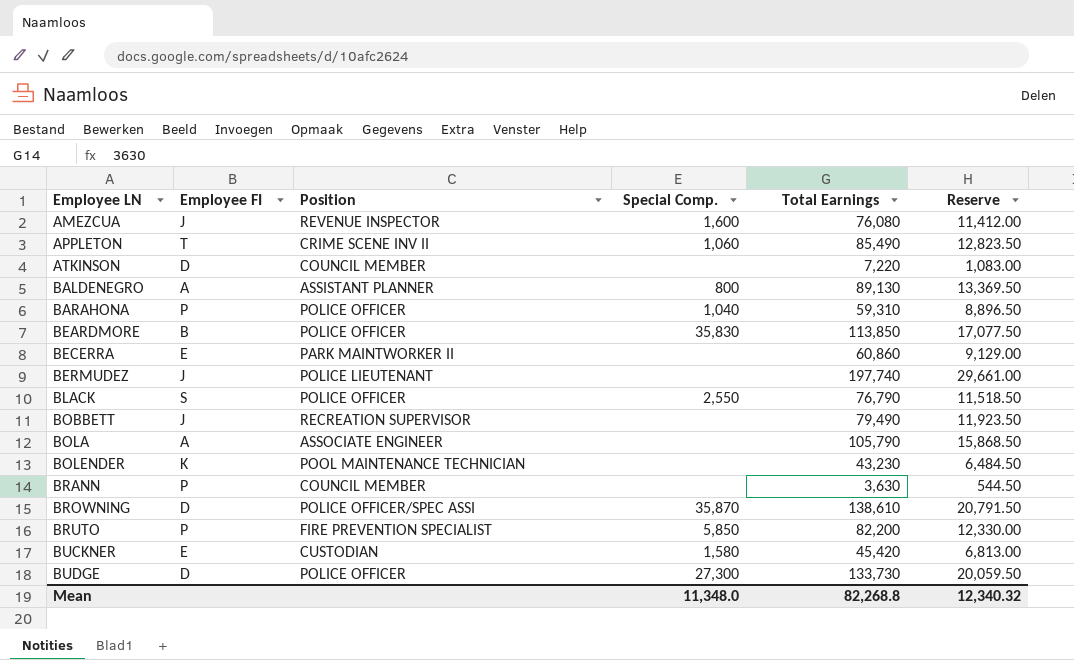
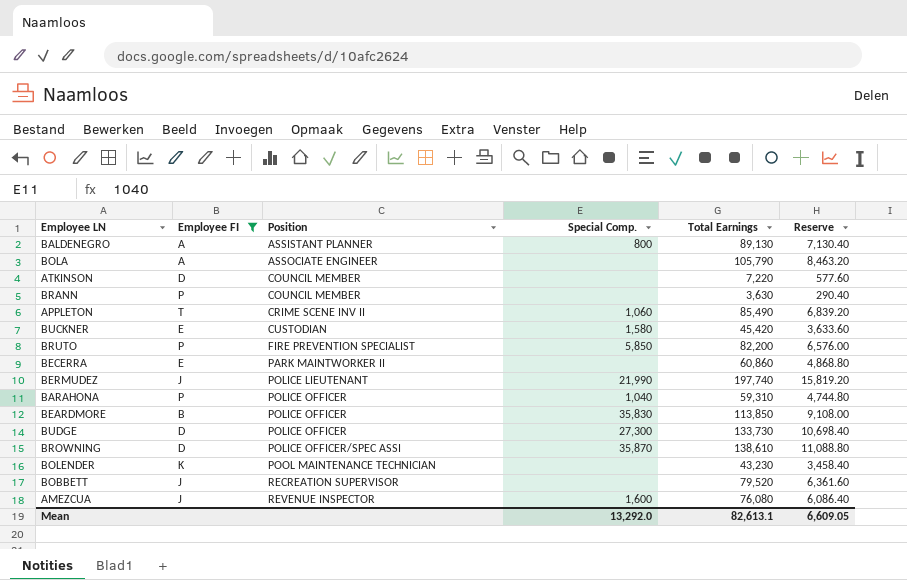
filter: none -> Employee FI != S
row order: Employee LN ascending -> Position ascending
column Reserve | formula: [Total Earnings] * 0.15 -> [Total Earnings] * 0.08
BERMUDEZ | Special Comp.: none -> 21,990
BOBBETT | Total Earnings: 79,490 -> 79,520
Mean | Special Comp.: 11,348.0 -> 13,292.0
Mean | Total Earnings: 82,268.8 -> 82,613.1
Mean | Reserve: 12,340.32 -> 6,609.05

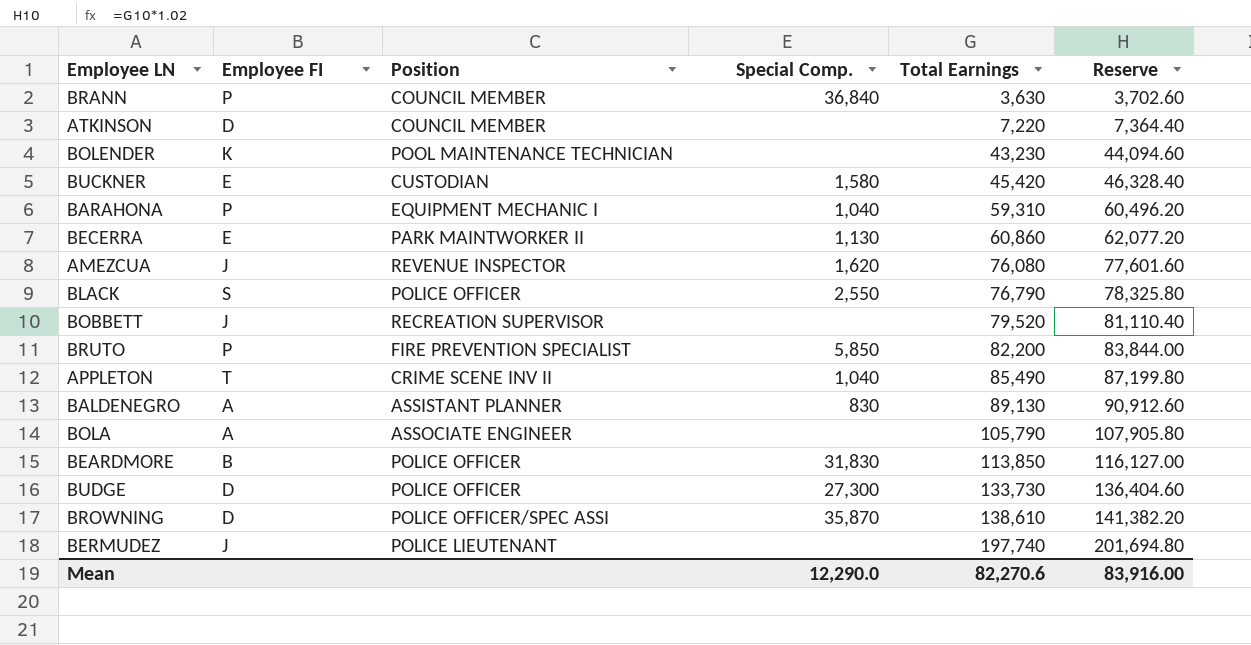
filter: Employee FI != S -> none
row order: Position ascending -> Total Earnings ascending
column Reserve | formula: [Total Earnings] * 0.08 -> [Total Earnings] * 1.02
BRANN | Special Comp.: none -> 36,840
BARAHONA | Position: POLICE OFFICER -> EQUIPMENT MECHANIC I
BECERRA | Special Comp.: none -> 1,130
AMEZCUA | Special Comp.: 1,600 -> 1,620
APPLETON | Special Comp.: 1,060 -> 1,040
BALDENEGRO | Special Comp.: 800 -> 830
BEARDMORE | Special Comp.: 35,830 -> 31,830
BERMUDEZ | Special Comp.: 21,990 -> none
Mean | Special Comp.: 13,292.0 -> 12,290.0
Mean | Total Earnings: 82,613.1 -> 82,270.6
Mean | Reserve: 6,609.05 -> 83,916.00

